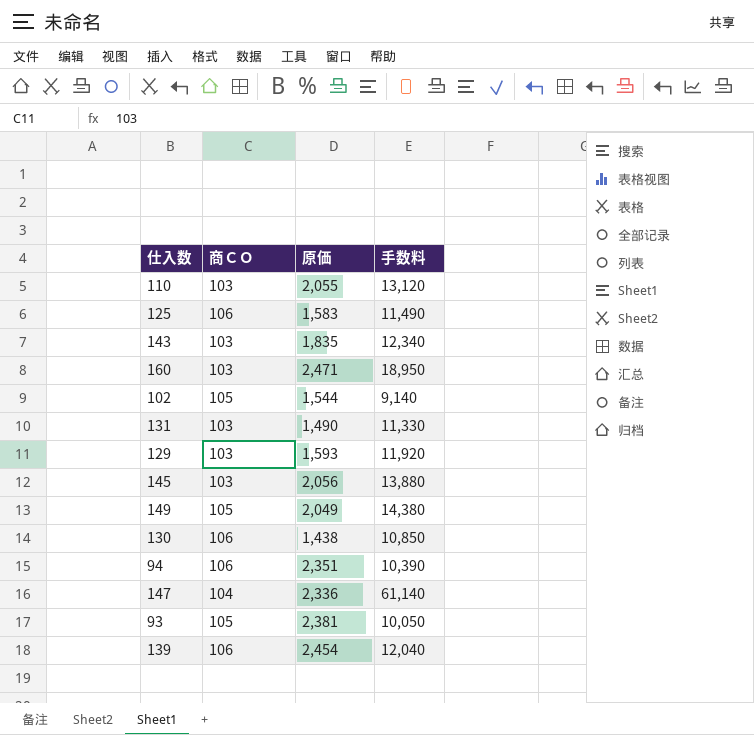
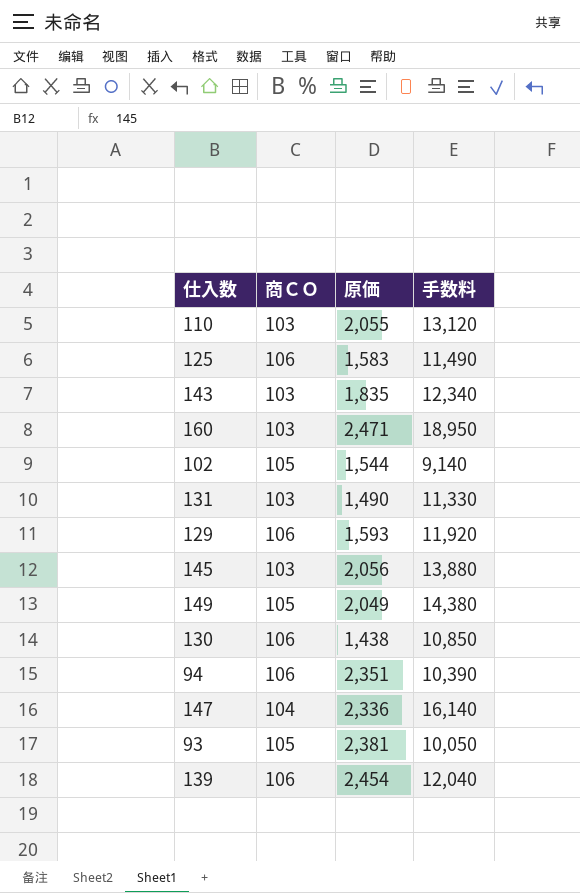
129 | 商ＣＯ: 103 -> 106
147 | 手数料: 61,140 -> 16,140

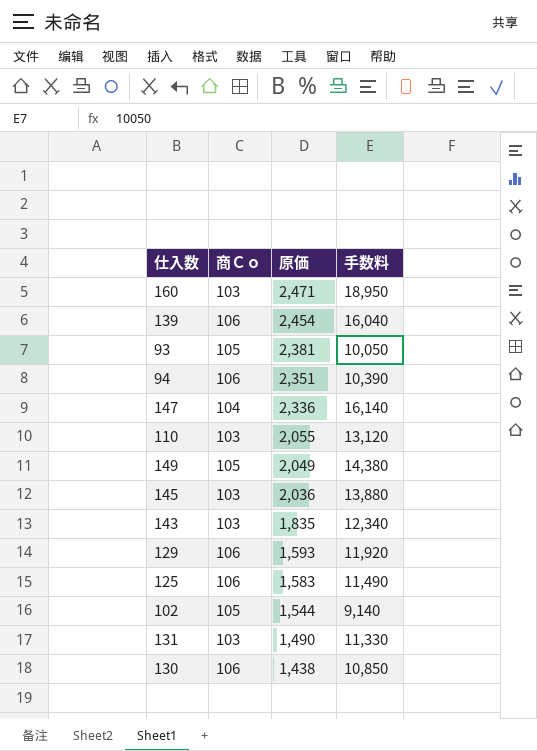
row order: none -> 原価 descending
column name: 商ＣＯ -> 商Ｃｏ
139 | 手数料: 12,040 -> 16,040
145 | 原価: 2,056 -> 2,036

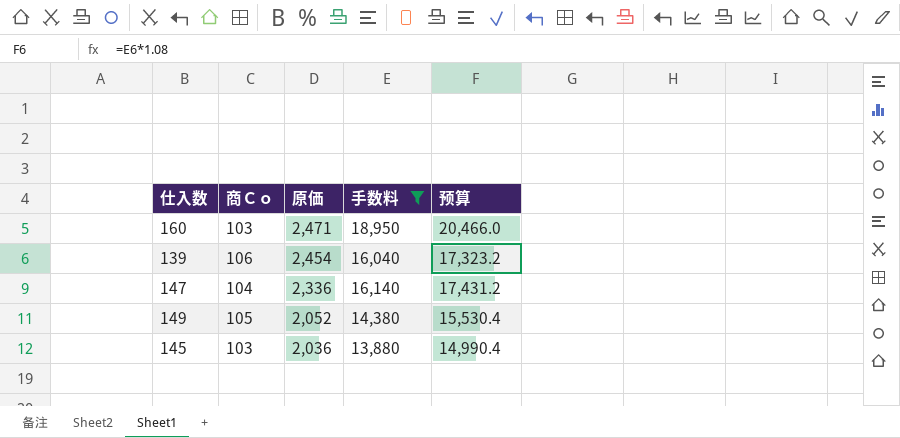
filter: none -> 手数料 >= 13,880
column 预算 | formula: none -> [手数料] * 1.08
149 | 原価: 2,049 -> 2,052

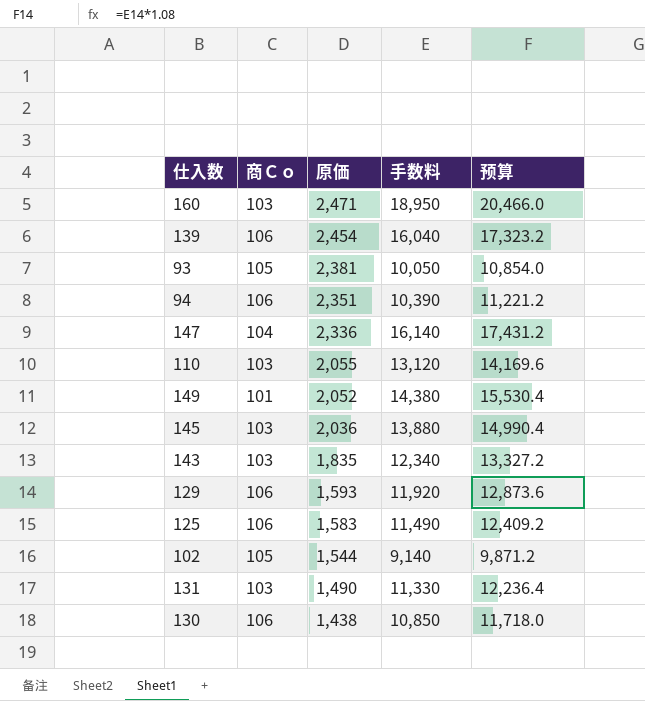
filter: 手数料 >= 13,880 -> none
149 | 商Ｃｏ: 105 -> 101

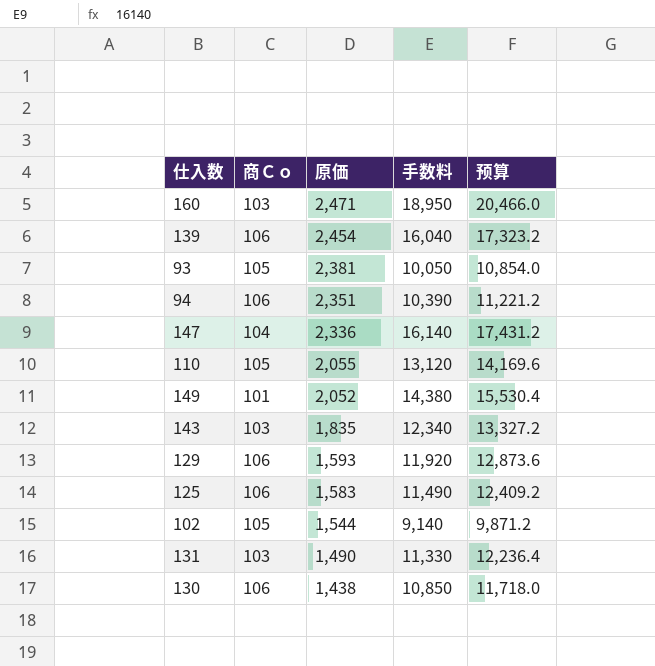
row 145: 103 | 2,036 | 13,880 | 14,990.4 -> none
110 | 商Ｃｏ: 103 -> 105

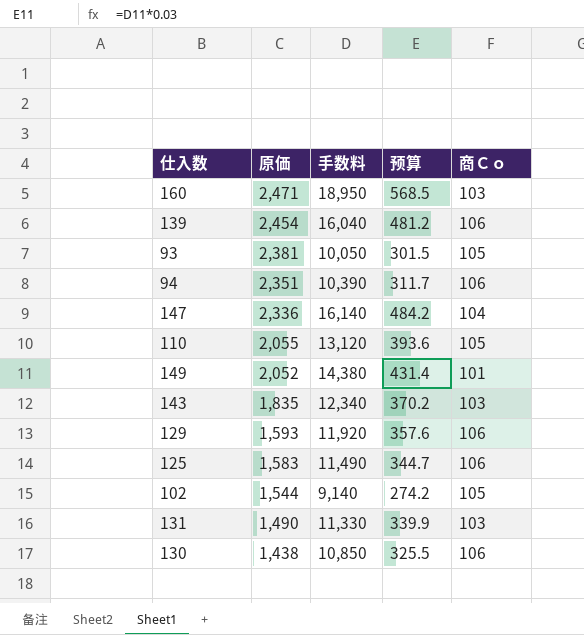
column 预算 | formula: [手数料] * 1.08 -> [手数料] * 0.03
column 商Ｃｏ | position: 2 -> 5

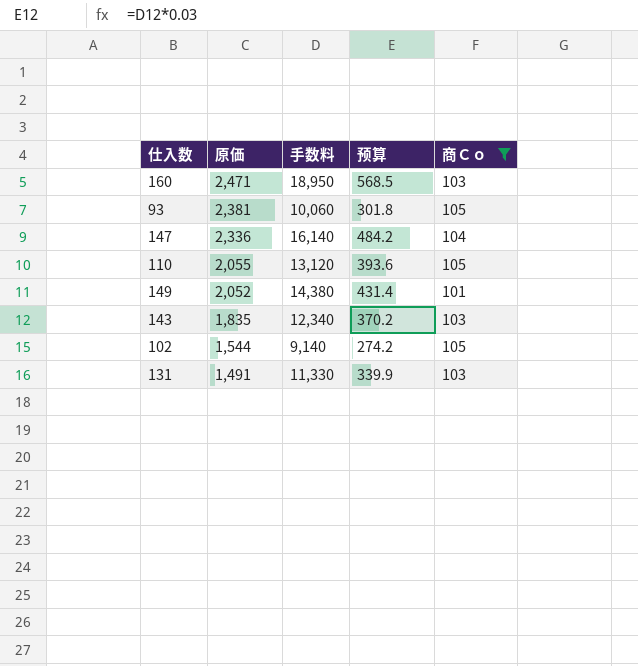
filter: none -> 商Ｃｏ != 106
93 | 手数料: 10,050 -> 10,060
93 | 预算: 301.5 -> 301.8
131 | 原価: 1,490 -> 1,491

